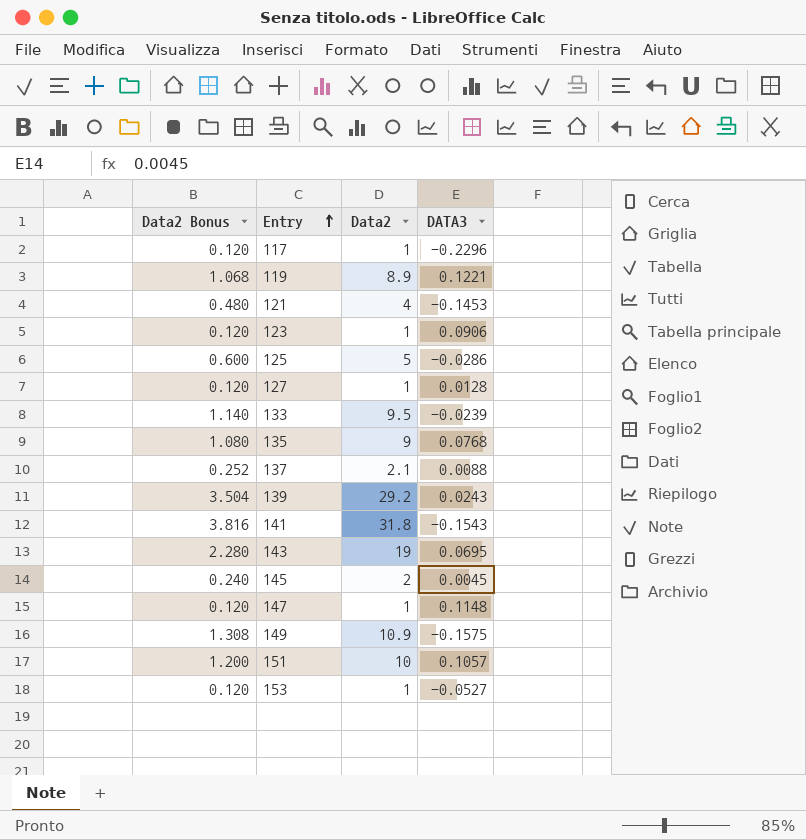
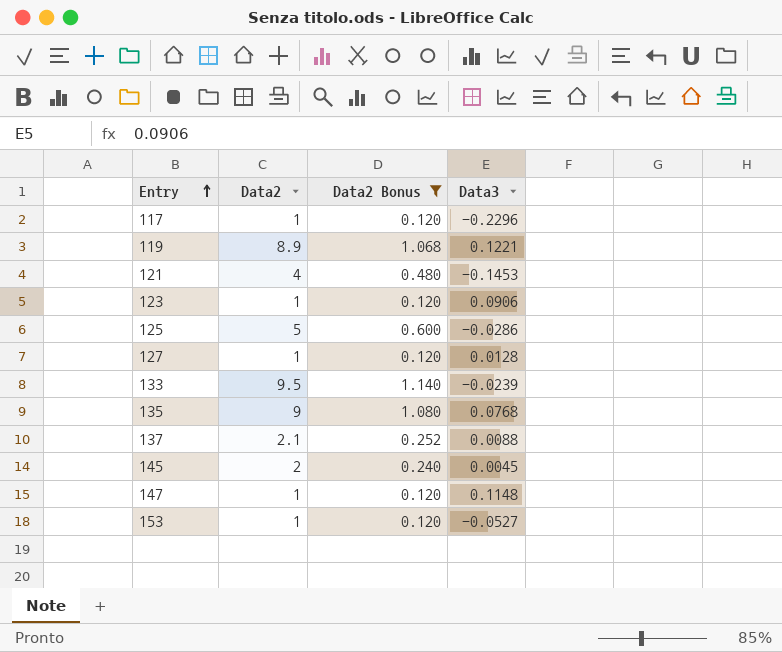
filter: none -> Data2 Bonus <= 1.140
column Data2 Bonus | position: 1 -> 3
column name: DATA3 -> Data3

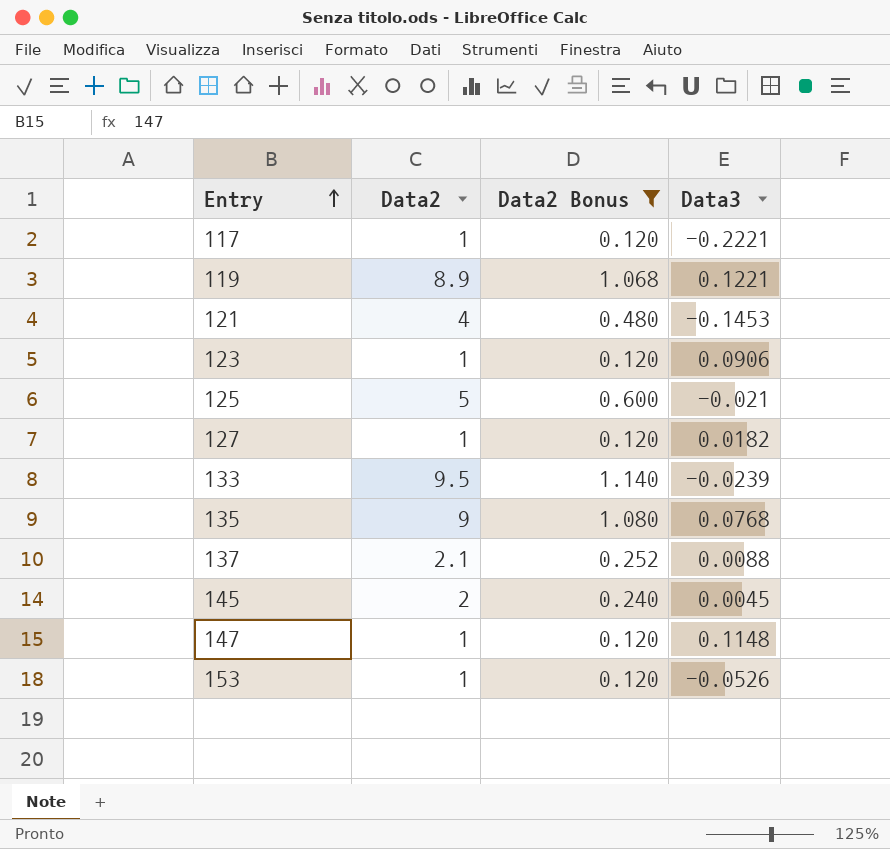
117 | Data3: -0.2296 -> -0.2221
125 | Data3: -0.0286 -> -0.021
127 | Data3: 0.0128 -> 0.0182
153 | Data3: -0.0527 -> -0.0526

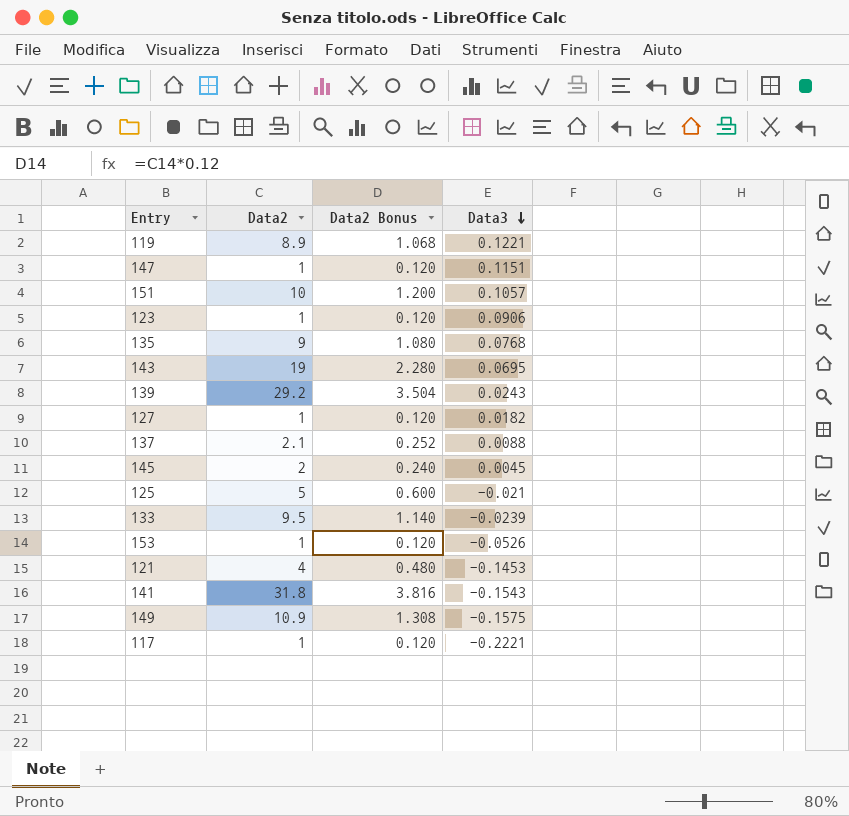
filter: Data2 Bonus <= 1.140 -> none
row order: Entry ascending -> Data3 descending
147 | Data3: 0.1148 -> 0.1151

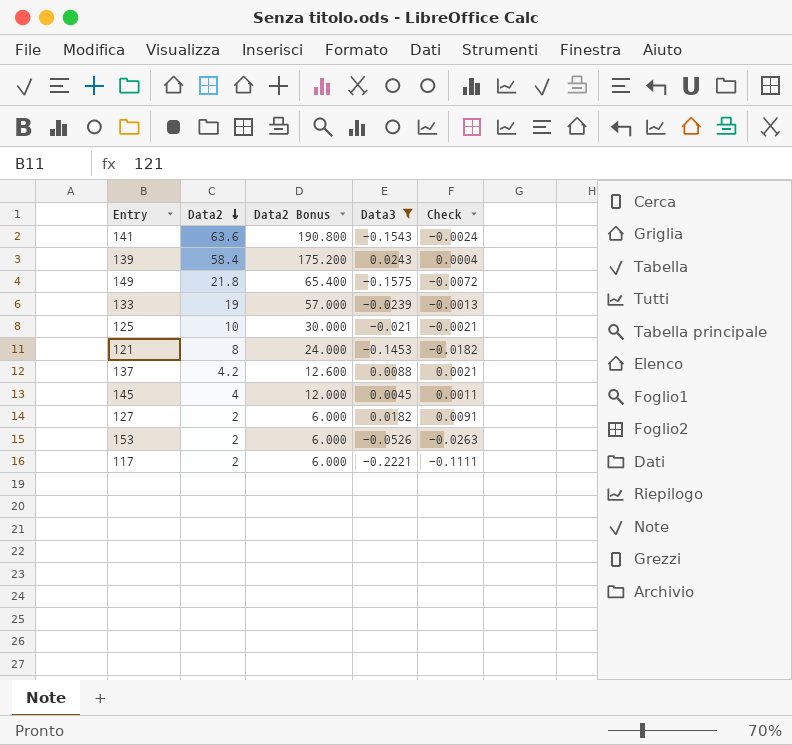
filter: none -> Data3 <= 0.0243
row order: Data3 descending -> Data2 descending
column Data2 Bonus | formula: [Data2] * 0.12 -> [Data2] * 3
column Check | formula: none -> [Data3] / [Data2]
141 | Data2: 31.8 -> 63.6
139 | Data2: 29.2 -> 58.4
149 | Data2: 10.9 -> 21.8
133 | Data2: 9.5 -> 19
125 | Data2: 5 -> 10
121 | Data2: 4 -> 8
137 | Data2: 2.1 -> 4.2
145 | Data2: 2 -> 4
127 | Data2: 1 -> 2
153 | Data2: 1 -> 2
117 | Data2: 1 -> 2

